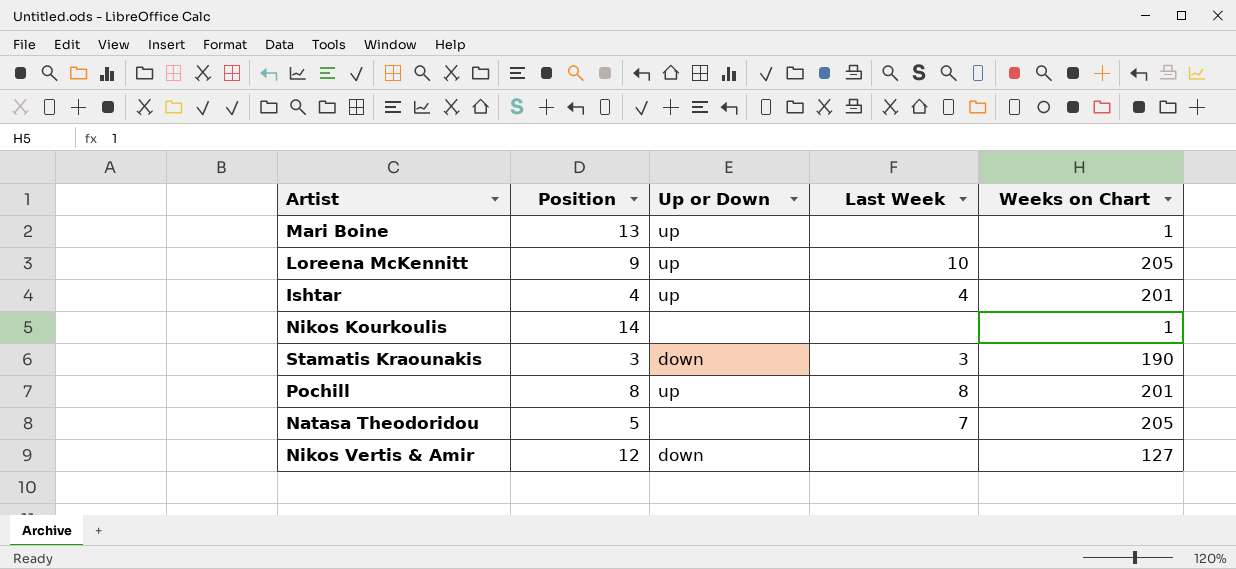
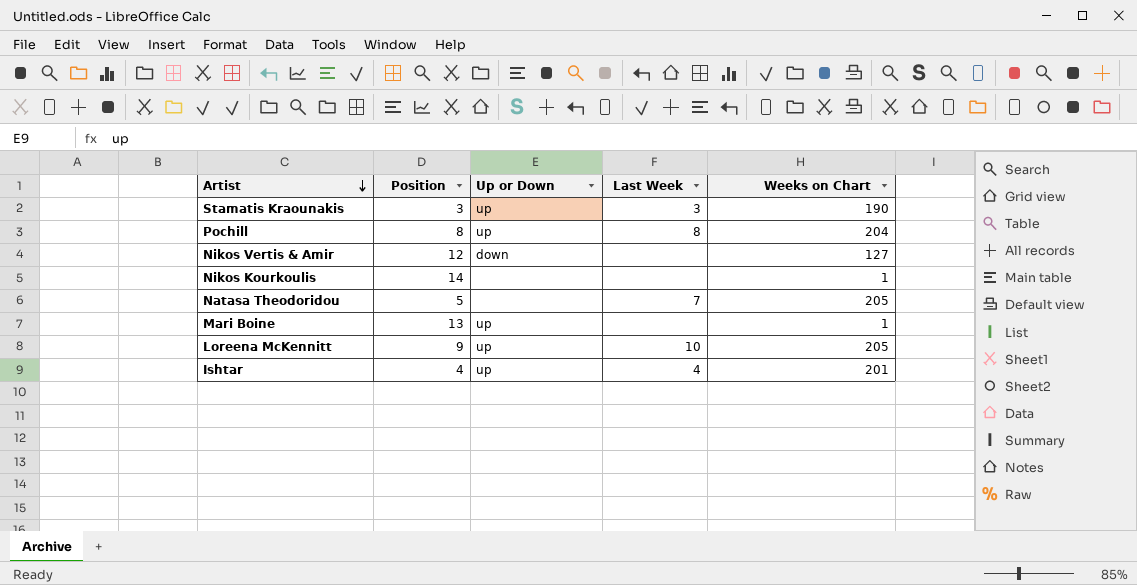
row order: none -> Artist descending
Stamatis Kraounakis | Up or Down: down -> up
Pochill | Weeks on Chart: 201 -> 204

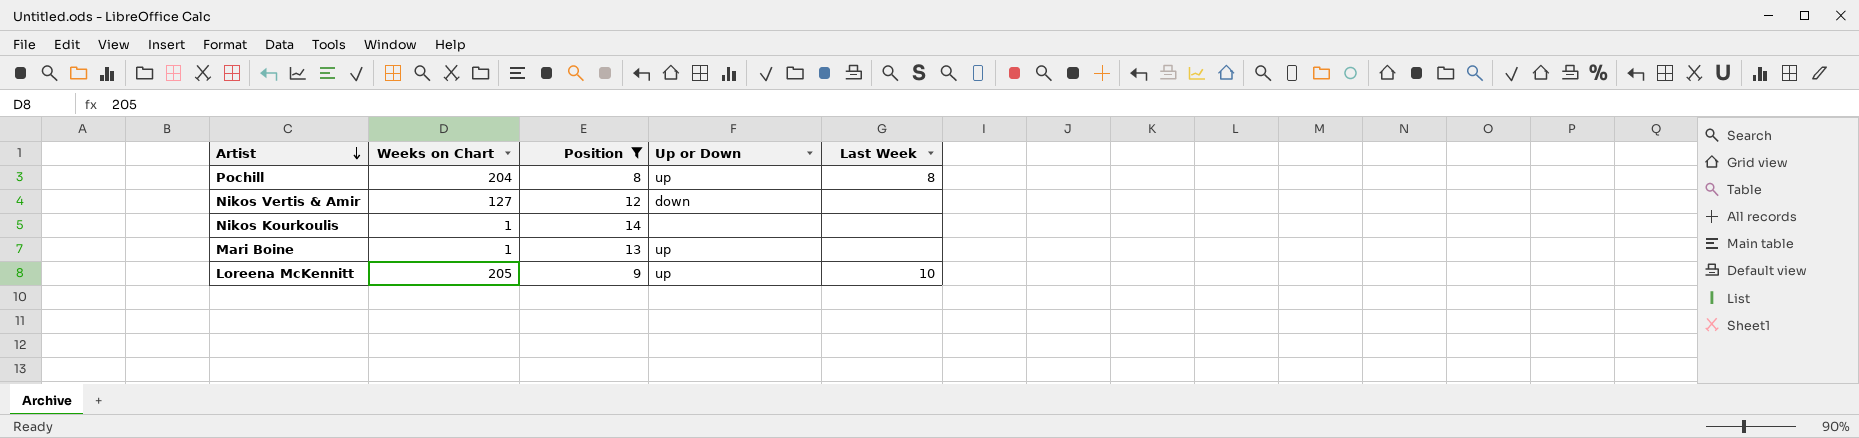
filter: none -> Position >= 8
column Weeks on Chart | position: 5 -> 2

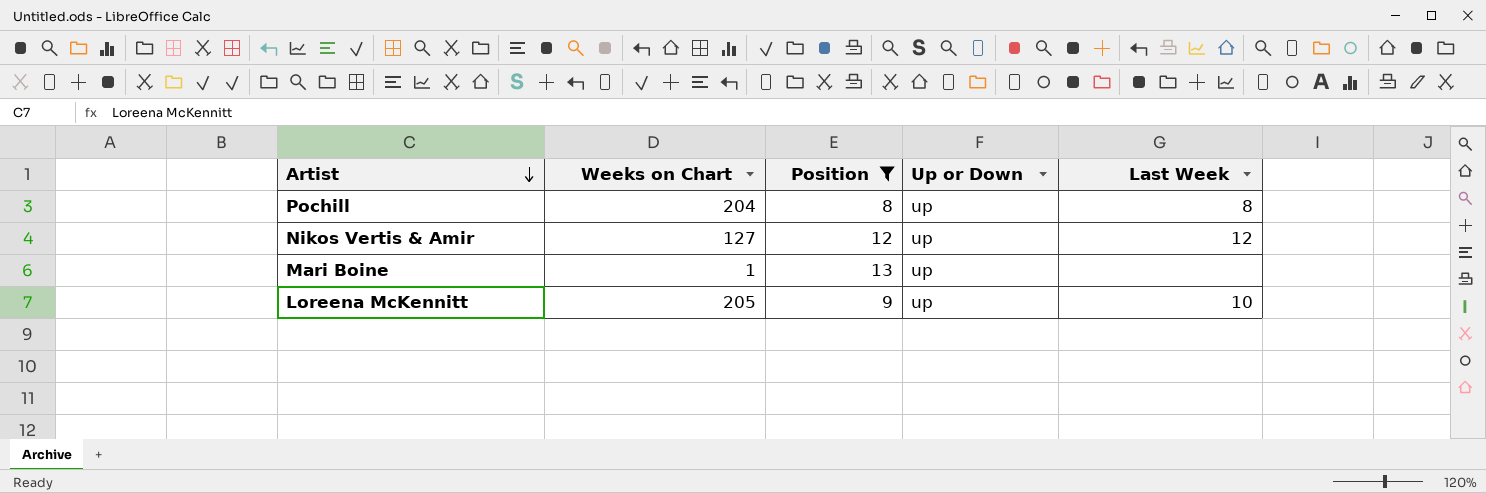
row Nikos Kourkoulis: 1 | 14 | none | none -> none
Nikos Vertis & Amir | Up or Down: down -> up
Nikos Vertis & Amir | Last Week: none -> 12

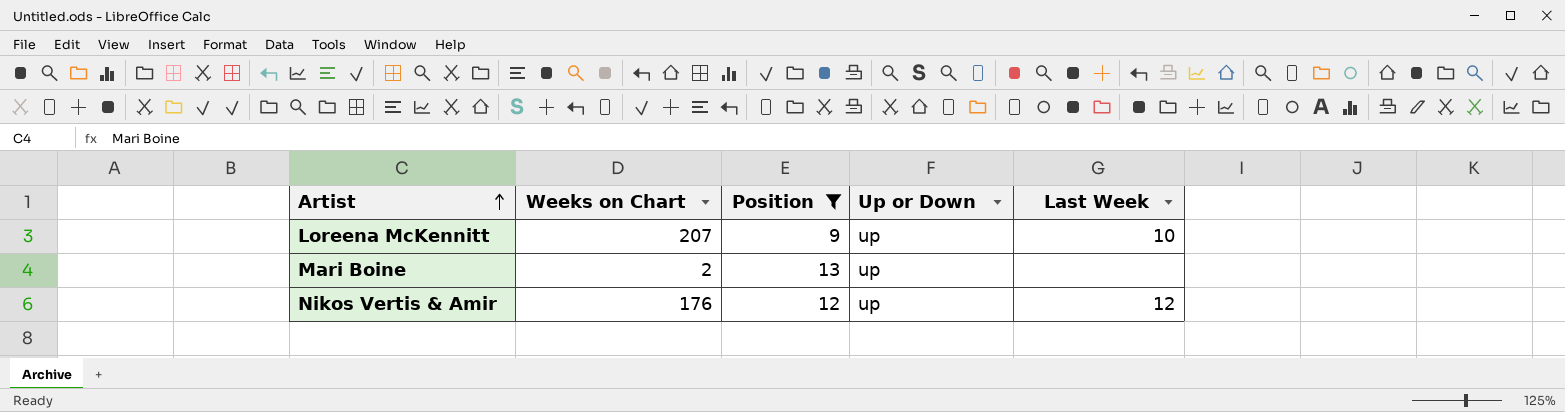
row order: Artist descending -> Artist ascending
row Pochill: 204 | 8 | up | 8 -> none
Loreena McKennitt | Weeks on Chart: 205 -> 207
Mari Boine | Weeks on Chart: 1 -> 2
Nikos Vertis & Amir | Weeks on Chart: 127 -> 176

